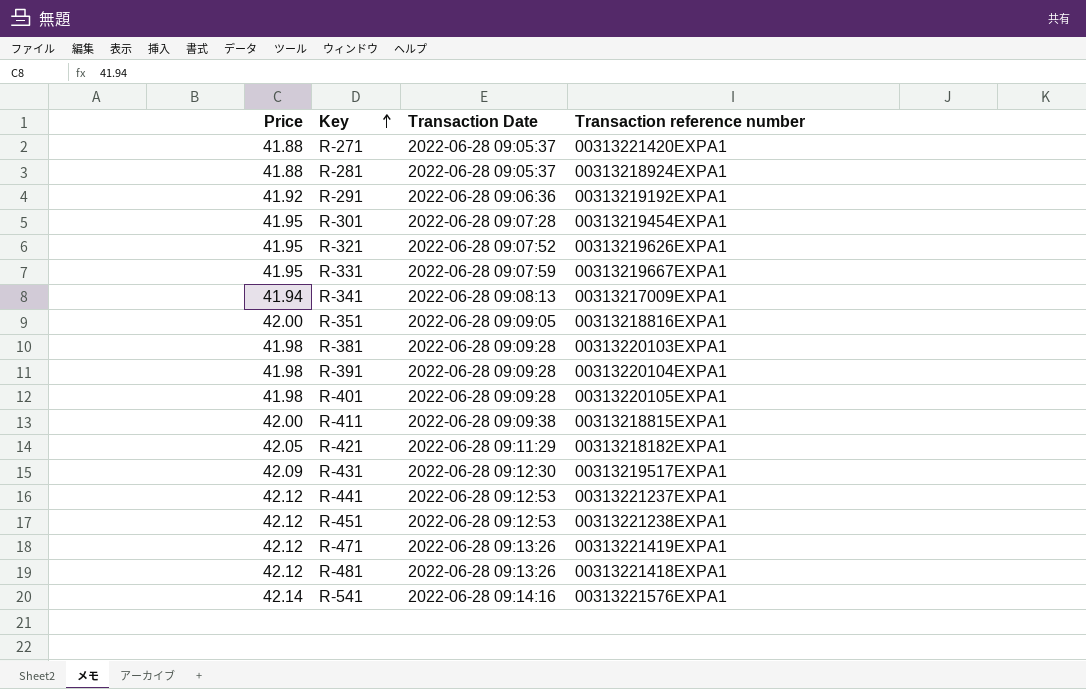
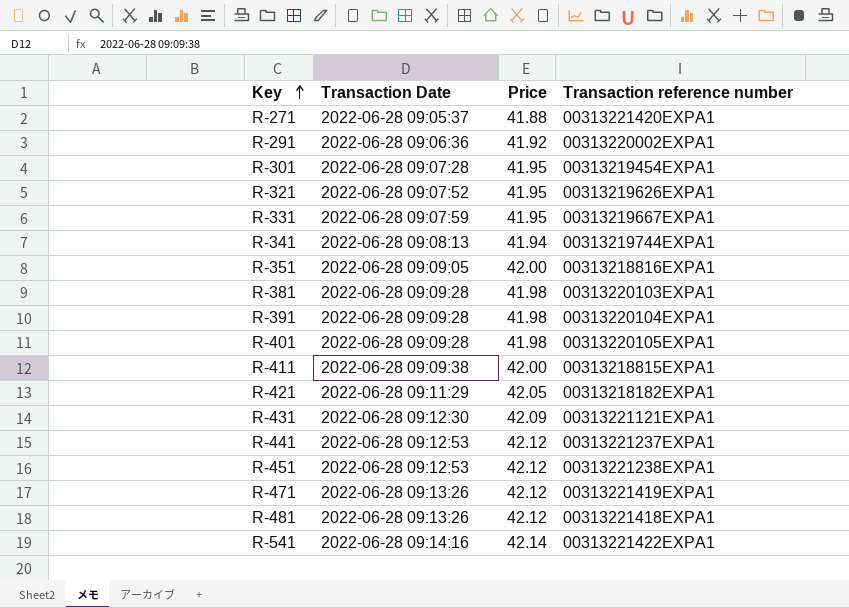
column Price | position: 1 -> 3
row R-281: 41.88 | 2022-06-28 09:05:37 | 00313218924EXPA1 -> none
R-291 | Transaction reference number: 00313219192EXPA1 -> 00313220002EXPA1
R-341 | Transaction reference number: 00313217009EXPA1 -> 00313219744EXPA1
R-431 | Transaction reference number: 00313219517EXPA1 -> 00313221121EXPA1
R-541 | Transaction reference number: 00313221576EXPA1 -> 00313221422EXPA1

